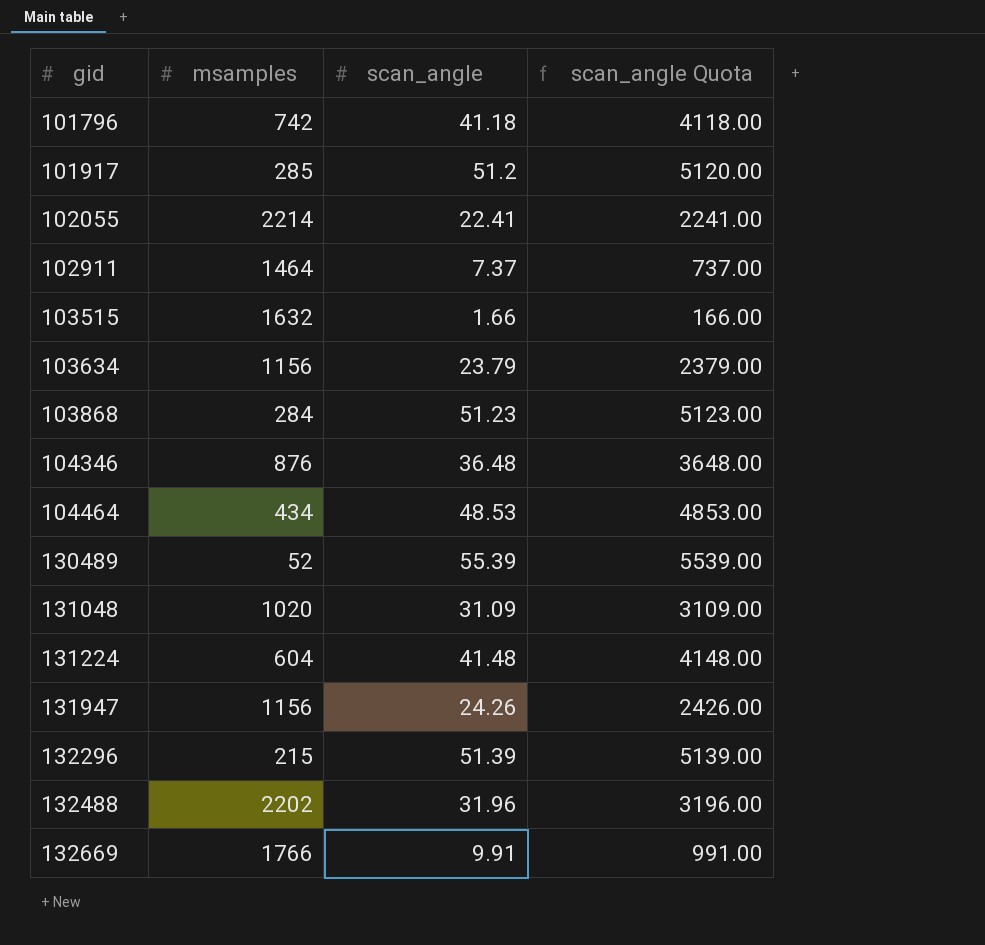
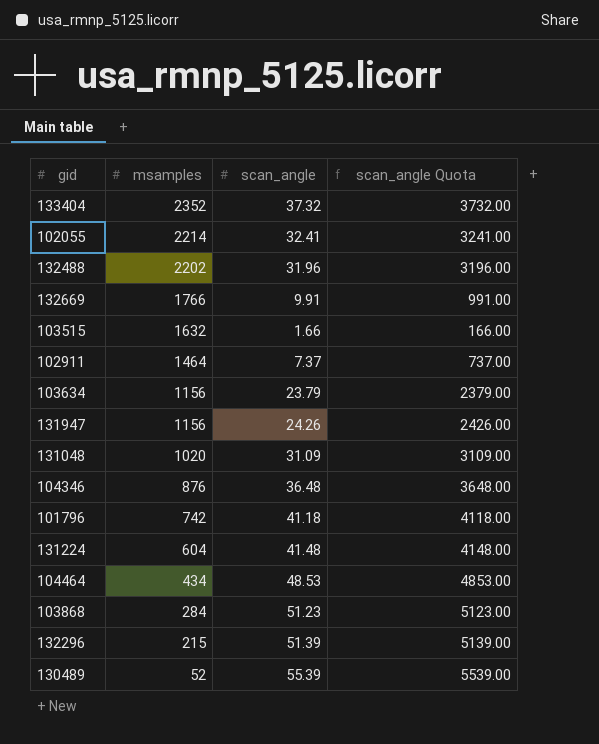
row order: gid ascending -> msamples descending
row 101917: 285 | 51.2 | 5120.00 -> none
row 133404: none -> 2352 | 37.32 | 3732.00
102055 | scan_angle: 22.41 -> 32.41
102055 | scan_angle Quota: 2241.00 -> 3241.00

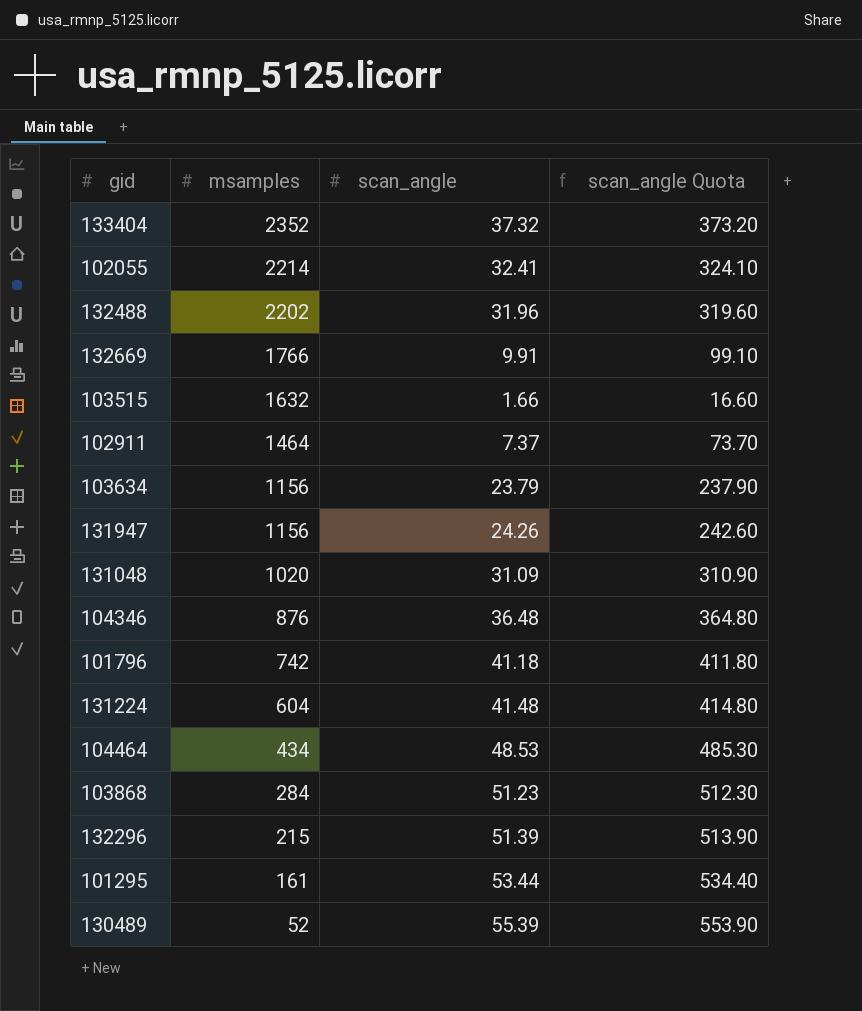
column scan_angle Quota | formula: [scan_angle] * 100 -> [scan_angle] * 10
row 101295: none -> 161 | 53.44 | 534.40

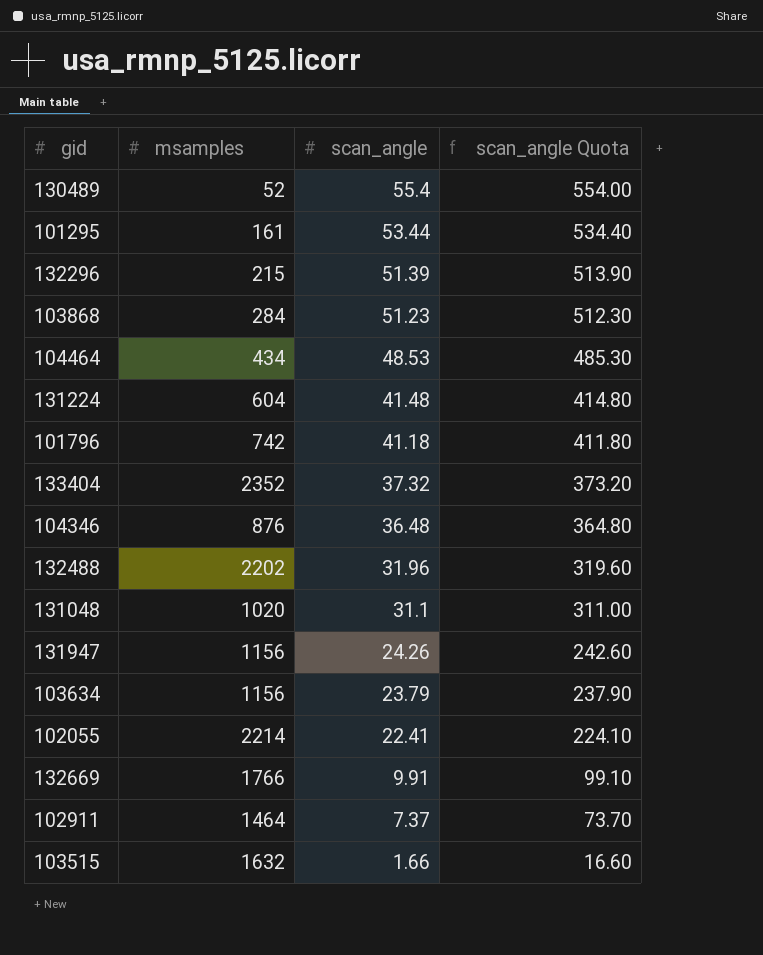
row order: msamples descending -> scan_angle descending
130489 | scan_angle: 55.39 -> 55.4
130489 | scan_angle Quota: 553.90 -> 554.00
131048 | scan_angle: 31.09 -> 31.1
131048 | scan_angle Quota: 310.90 -> 311.00
102055 | scan_angle: 32.41 -> 22.41
102055 | scan_angle Quota: 324.10 -> 224.10

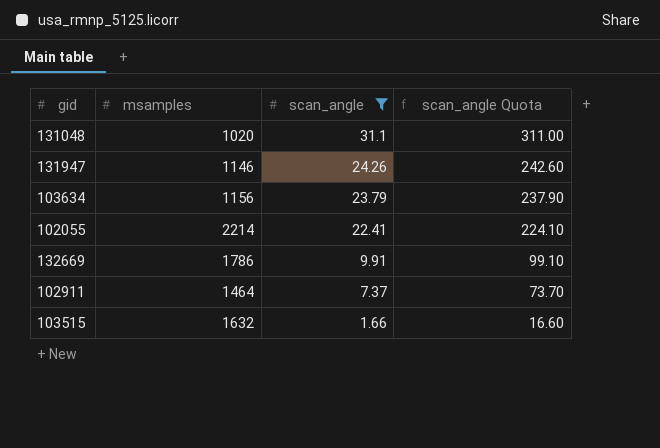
filter: none -> scan_angle <= 31.1
131947 | msamples: 1156 -> 1146
132669 | msamples: 1766 -> 1786

